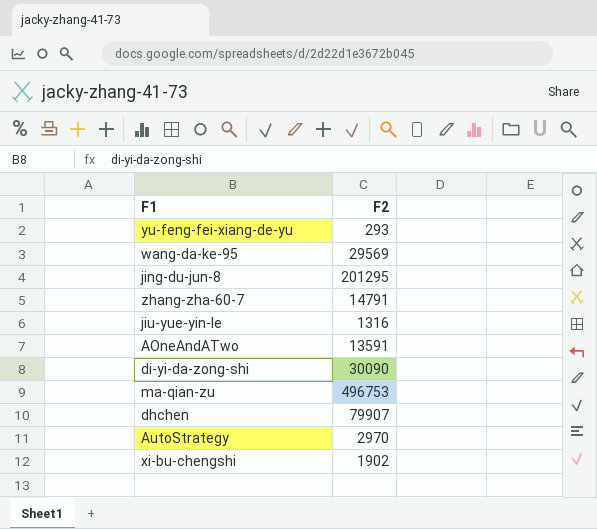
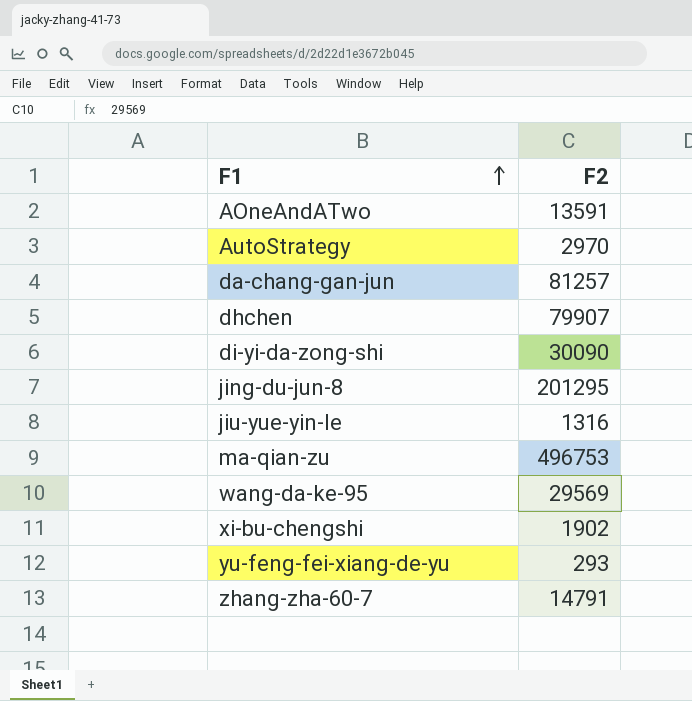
row order: none -> F1 ascending
row da-chang-gan-jun: none -> 81257

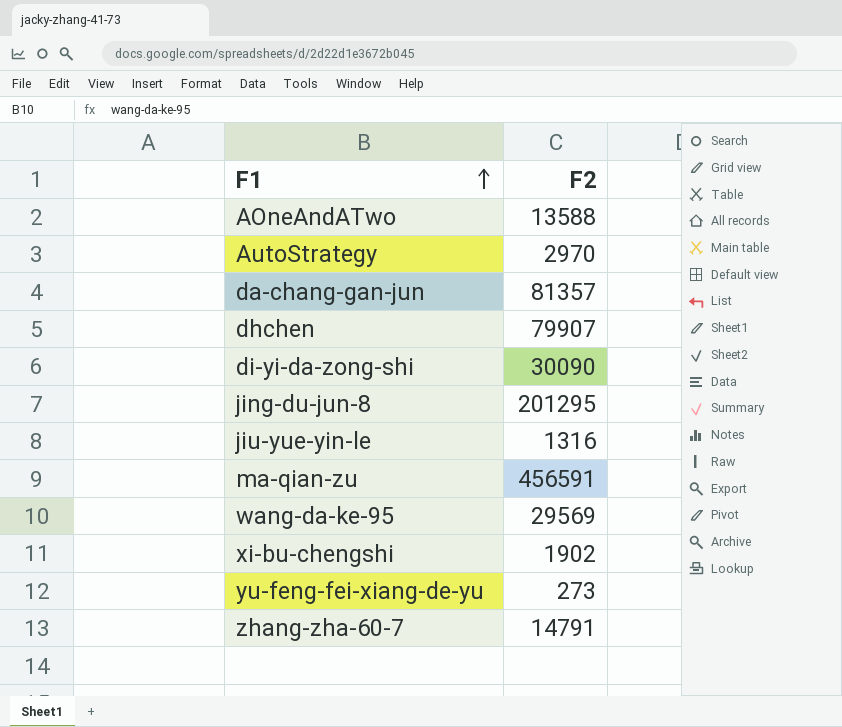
AOneAndATwo | F2: 13591 -> 13588
da-chang-gan-jun | F2: 81257 -> 81357
ma-qian-zu | F2: 496753 -> 456591
yu-feng-fei-xiang-de-yu | F2: 293 -> 273

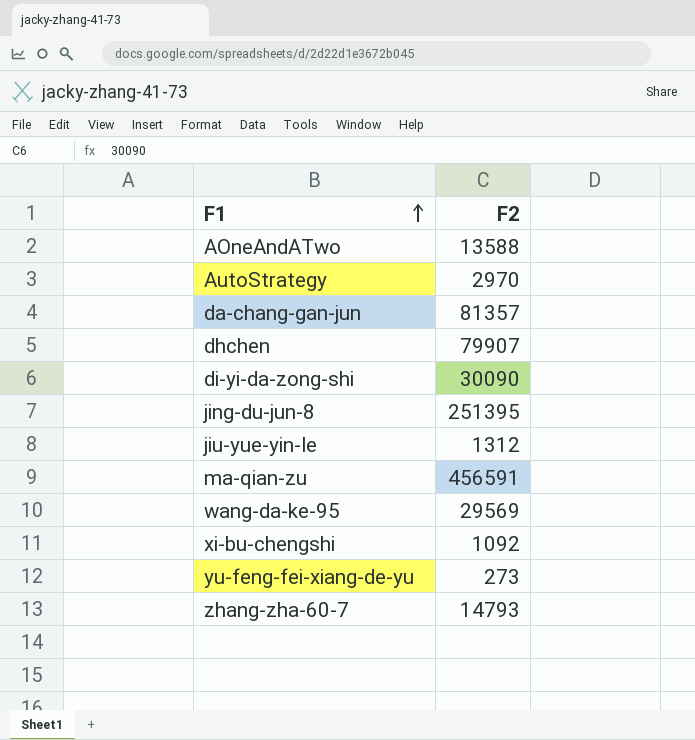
jing-du-jun-8 | F2: 201295 -> 251395
jiu-yue-yin-le | F2: 1316 -> 1312
xi-bu-chengshi | F2: 1902 -> 1092
zhang-zha-60-7 | F2: 14791 -> 14793

